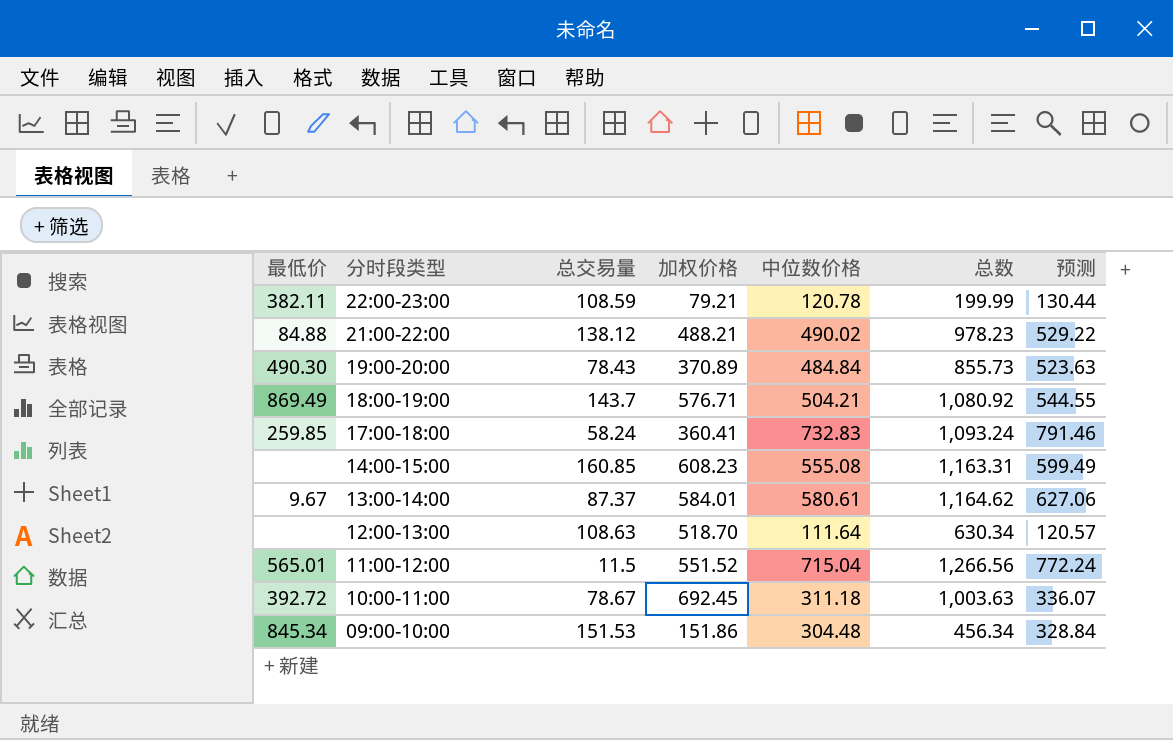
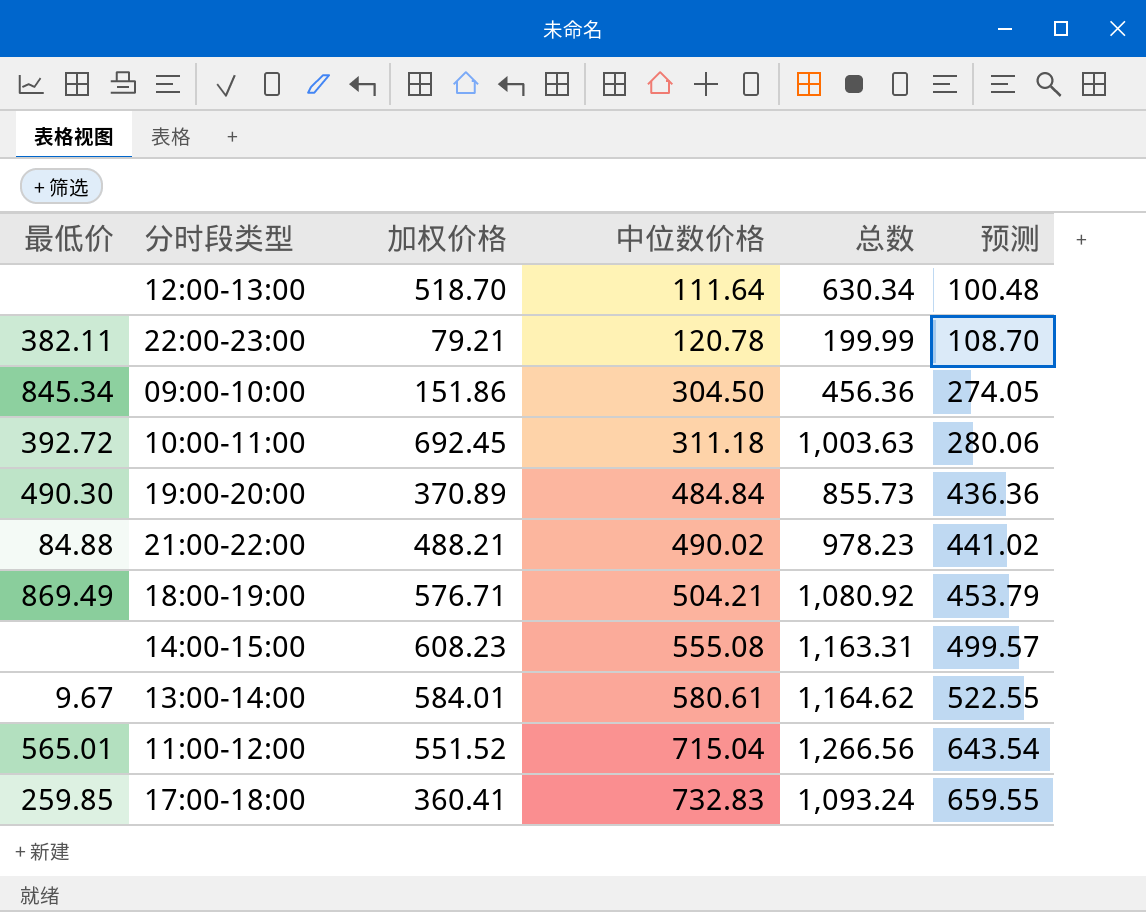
row order: 分时段类型 descending -> 中位数价格 ascending
column 总交易量 | position: 3 -> none
column 预测 | formula: [中位数价格] * 1.08 -> [中位数价格] * 0.9
09:00-10:00 | 中位数价格: 304.48 -> 304.50
09:00-10:00 | 总数: 456.34 -> 456.36

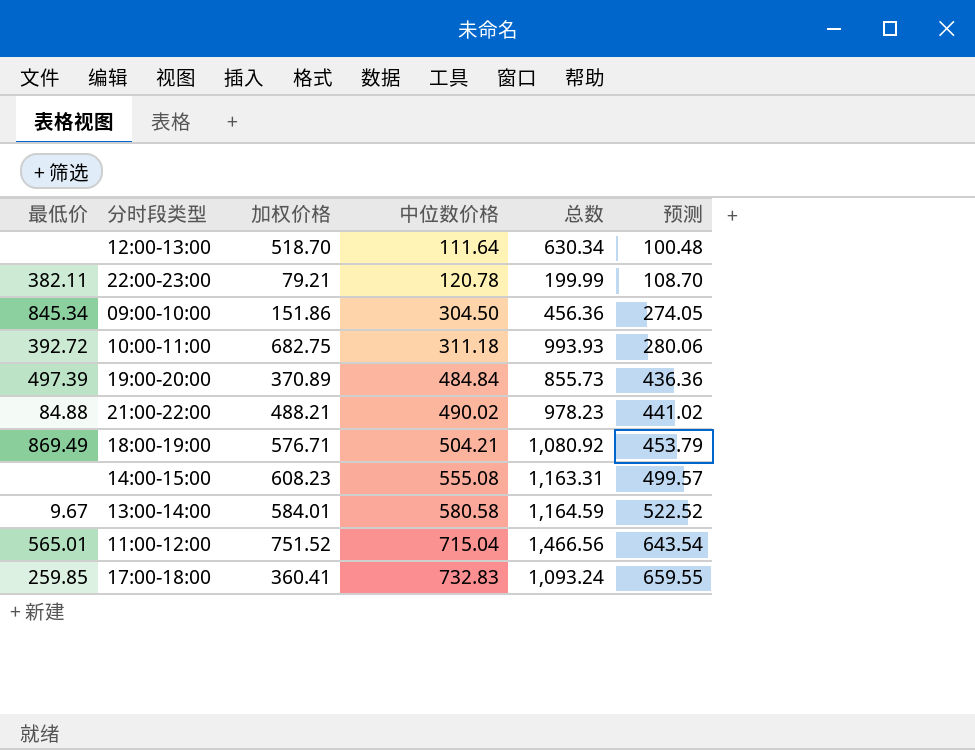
10:00-11:00 | 加权价格: 692.45 -> 682.75
10:00-11:00 | 总数: 1,003.63 -> 993.93
19:00-20:00 | 最低价: 490.30 -> 497.39
13:00-14:00 | 中位数价格: 580.61 -> 580.58
13:00-14:00 | 总数: 1,164.62 -> 1,164.59
13:00-14:00 | 预测: 522.55 -> 522.52
11:00-12:00 | 加权价格: 551.52 -> 751.52
11:00-12:00 | 总数: 1,266.56 -> 1,466.56

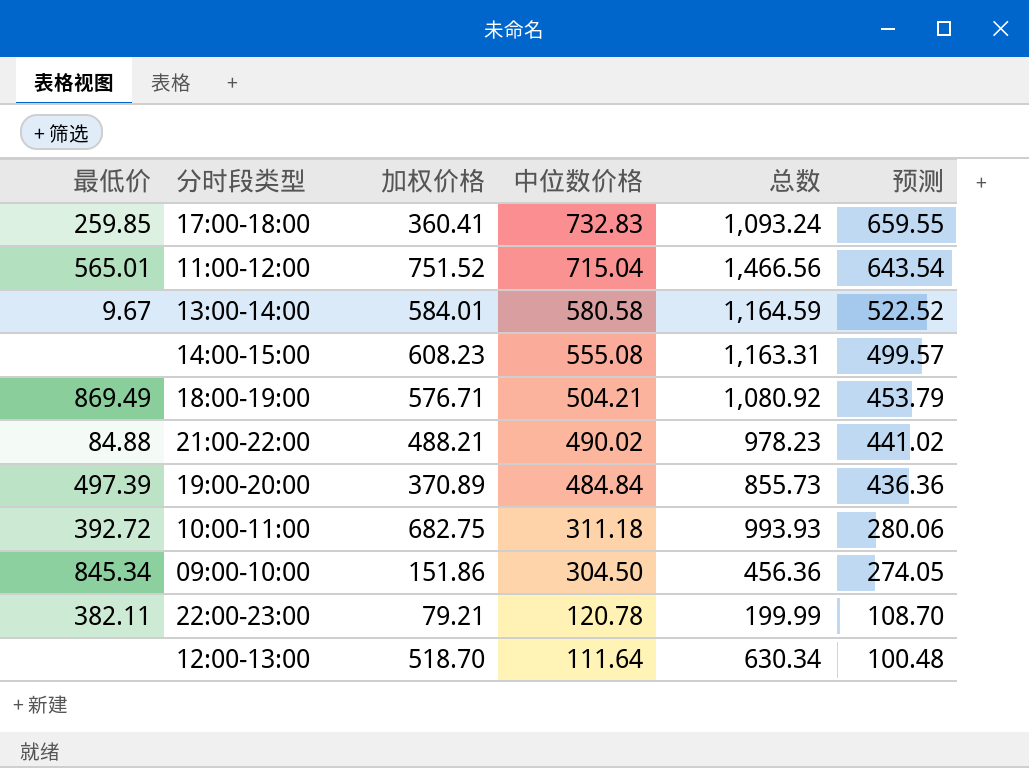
row order: 中位数价格 ascending -> 中位数价格 descending

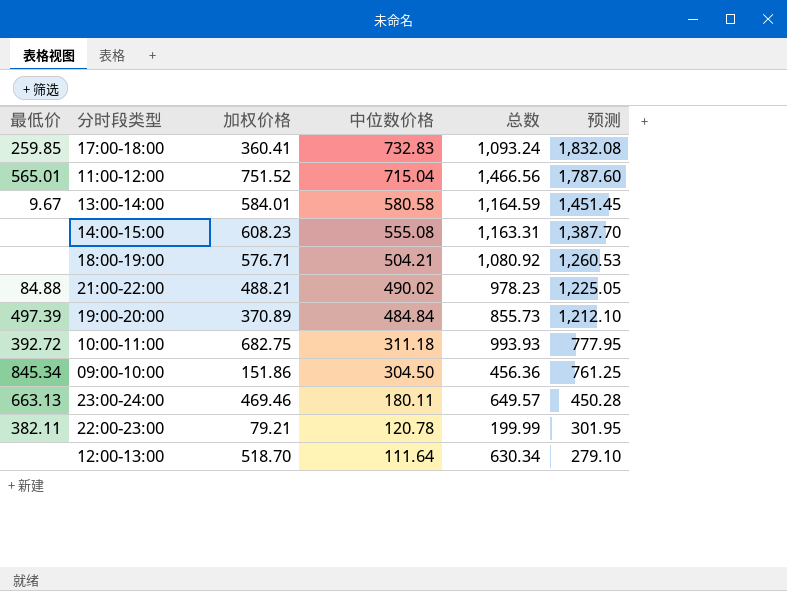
column 预测 | formula: [中位数价格] * 0.9 -> [中位数价格] * 2.5
18:00-19:00 | 最低价: 869.49 -> none
row 23:00-24:00: none -> 663.13 | 469.46 | 180.11 | 649.57 | 450.28

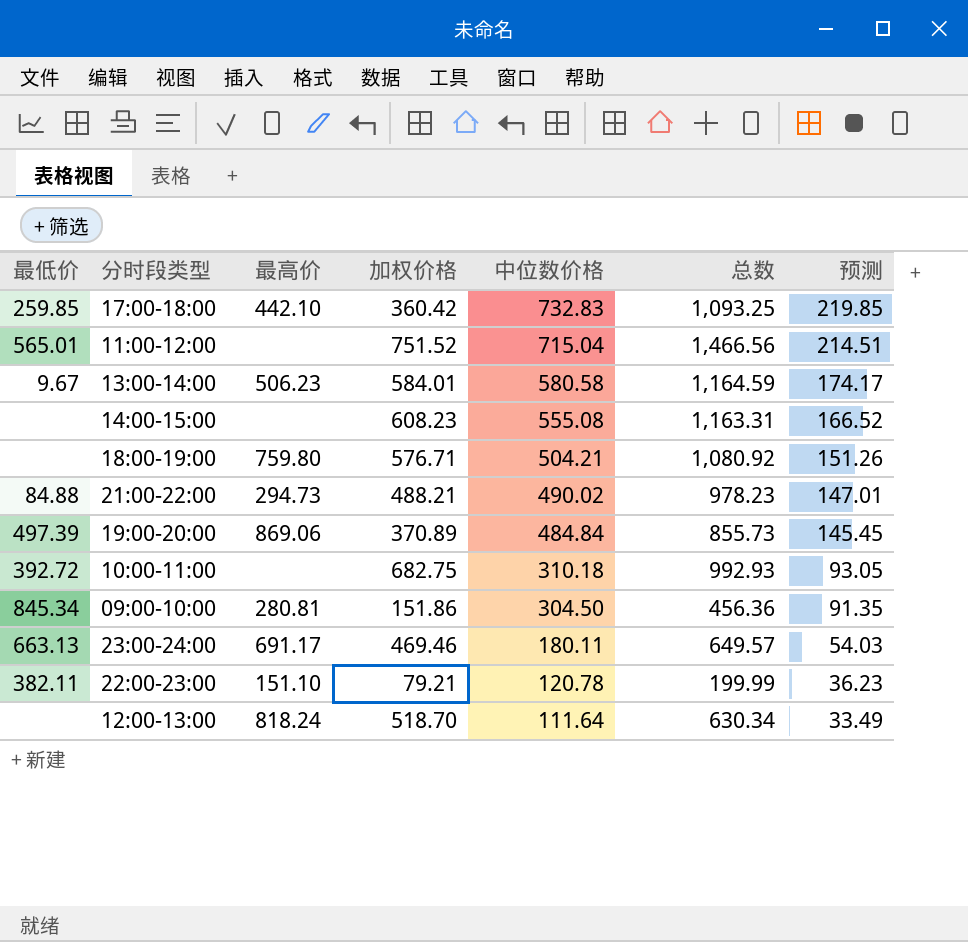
column 最高价 | position: none -> 3
column 预测 | formula: [中位数价格] * 2.5 -> [中位数价格] * 0.3
17:00-18:00 | 加权价格: 360.41 -> 360.42
17:00-18:00 | 总数: 1,093.24 -> 1,093.25
10:00-11:00 | 中位数价格: 311.18 -> 310.18
10:00-11:00 | 总数: 993.93 -> 992.93

